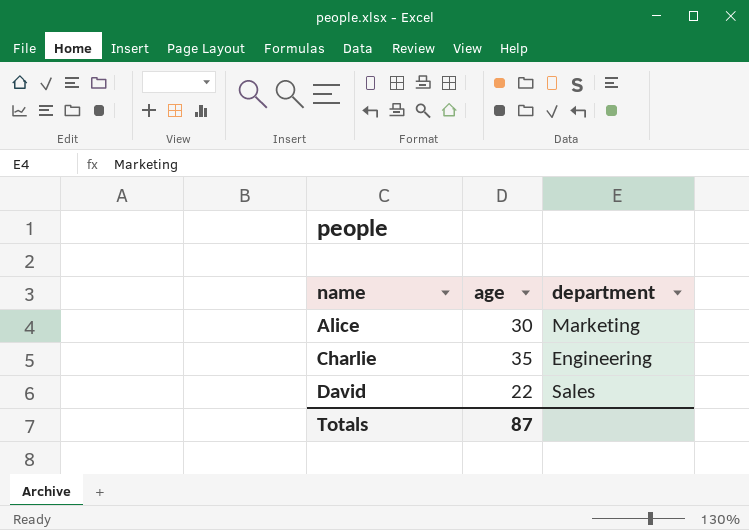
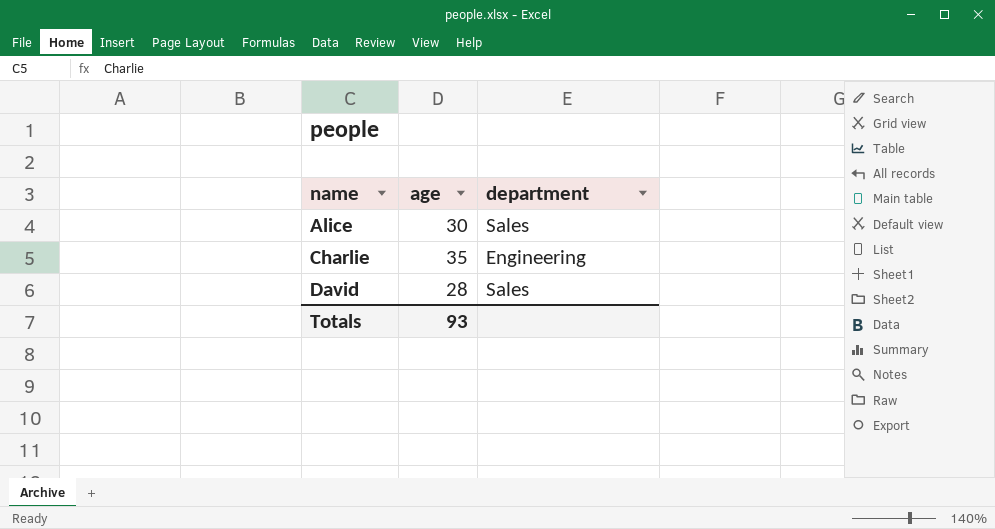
Alice | department: Marketing -> Sales
David | age: 22 -> 28
Totals | age: 87 -> 93

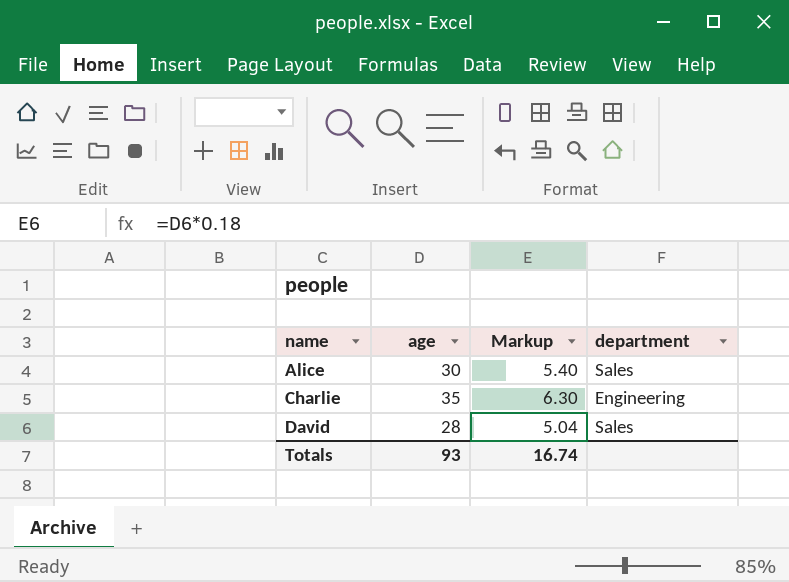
column Markup | formula: none -> [age] * 0.18

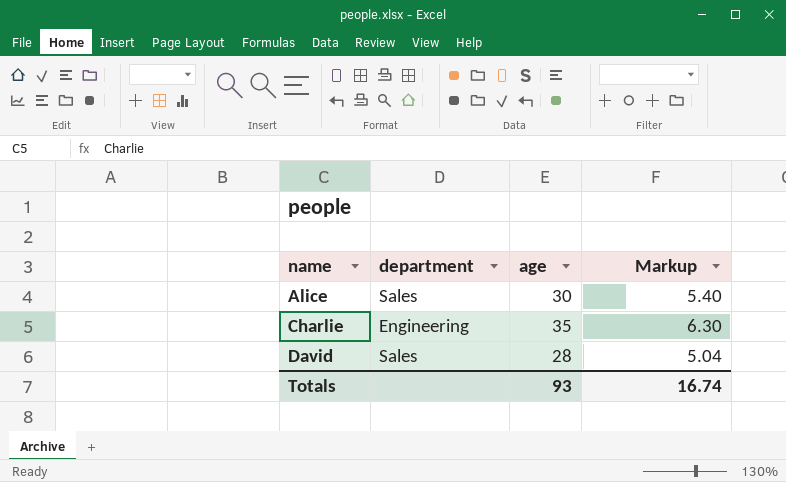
column department | position: 4 -> 2

